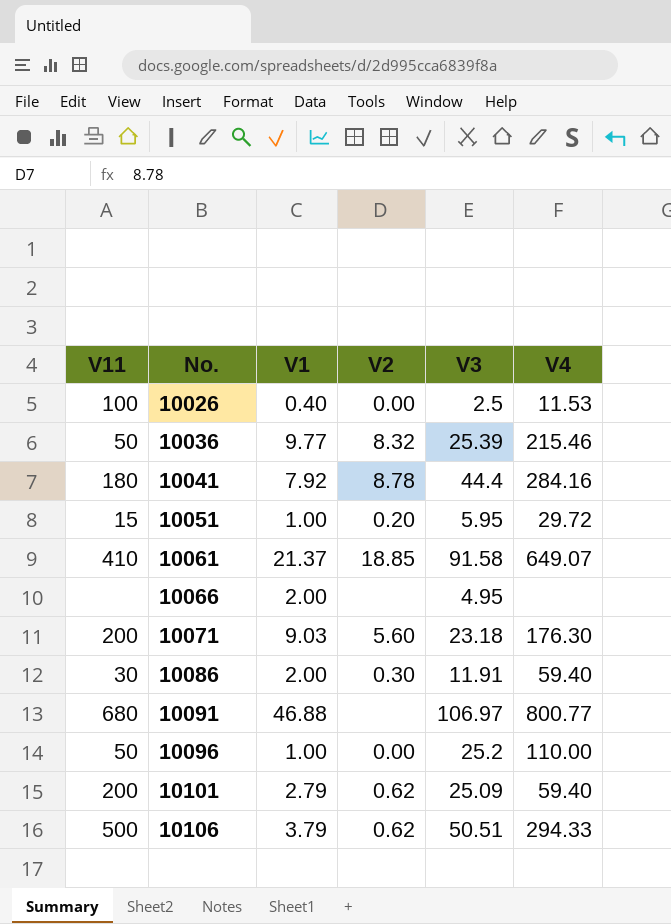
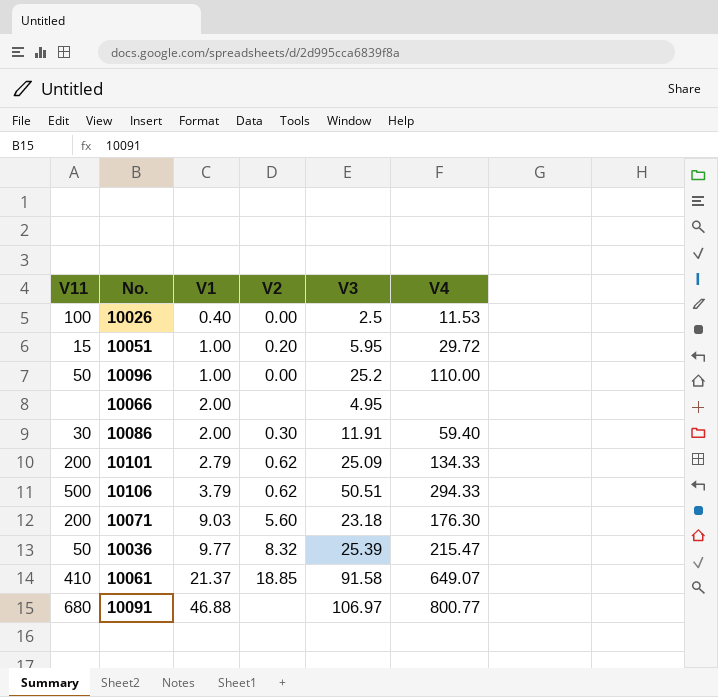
row order: No. ascending -> V1 ascending
row 10041: 180 | 7.92 | 8.78 | 44.4 | 284.16 -> none
10101 | V4: 59.40 -> 134.33
10036 | V4: 215.46 -> 215.47

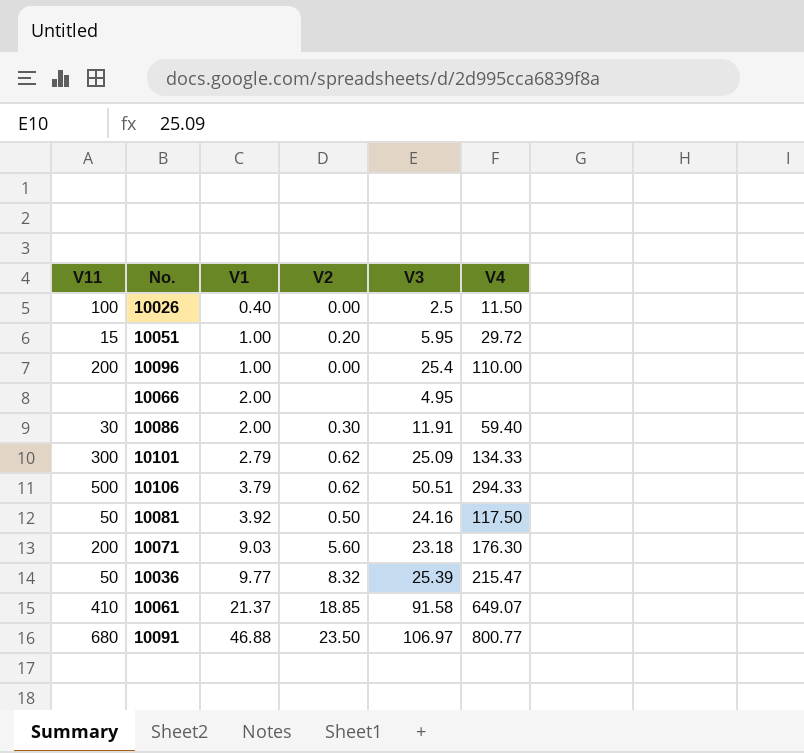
10026 | V4: 11.53 -> 11.50
10096 | V11: 50 -> 200
10096 | V3: 25.2 -> 25.4
10101 | V11: 200 -> 300
row 10081: none -> 50 | 3.92 | 0.50 | 24.16 | 117.50
10091 | V2: none -> 23.50

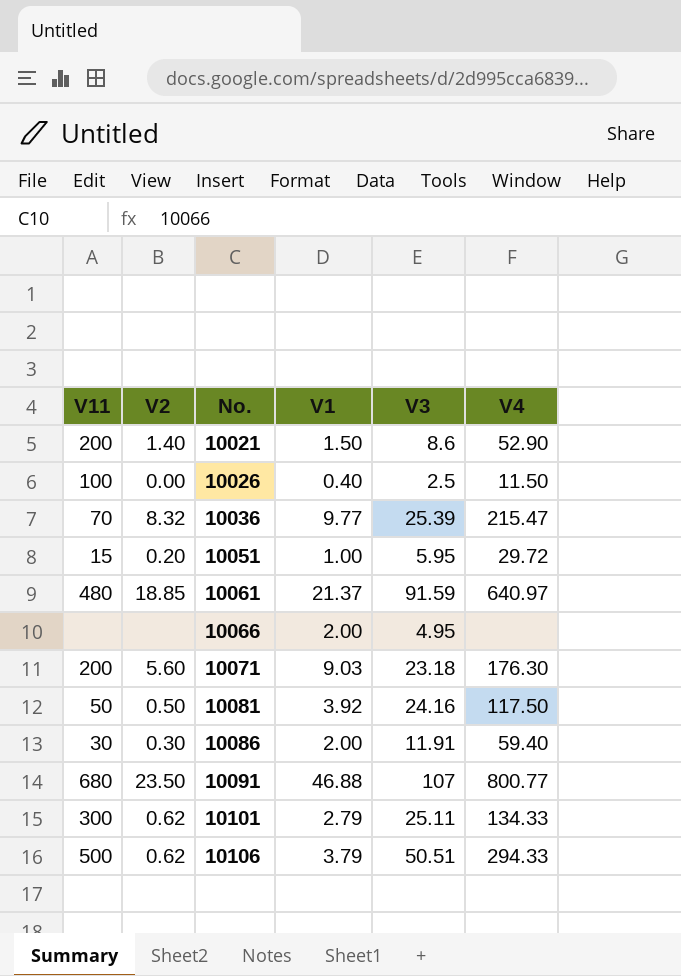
row order: V1 ascending -> No. ascending
column V2 | position: 4 -> 2
row 10096: 200 | 1.00 | 0.00 | 25.4 | 110.00 -> none
row 10021: none -> 200 | 1.40 | 1.50 | 8.6 | 52.90
10036 | V11: 50 -> 70
10061 | V11: 410 -> 480
10061 | V3: 91.58 -> 91.59
10061 | V4: 649.07 -> 640.97
10091 | V3: 106.97 -> 107
10101 | V3: 25.09 -> 25.11

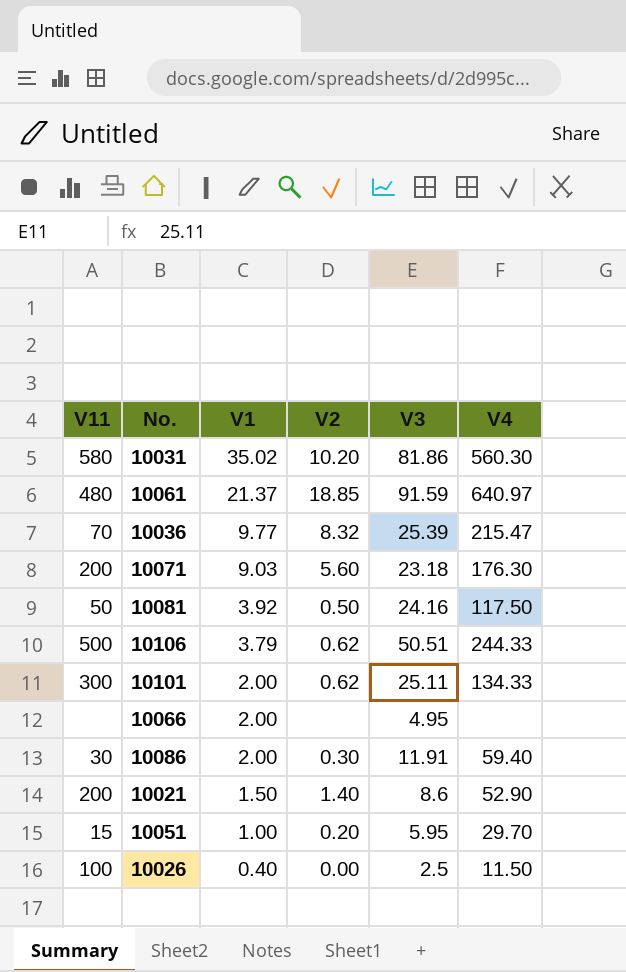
row order: No. ascending -> V1 descending
column V2 | position: 2 -> 4
row 10091: 680 | 23.50 | 46.88 | 107 | 800.77 -> none
row 10031: none -> 580 | 35.02 | 10.20 | 81.86 | 560.30
10106 | V4: 294.33 -> 244.33
10101 | V1: 2.79 -> 2.00
10051 | V4: 29.72 -> 29.70

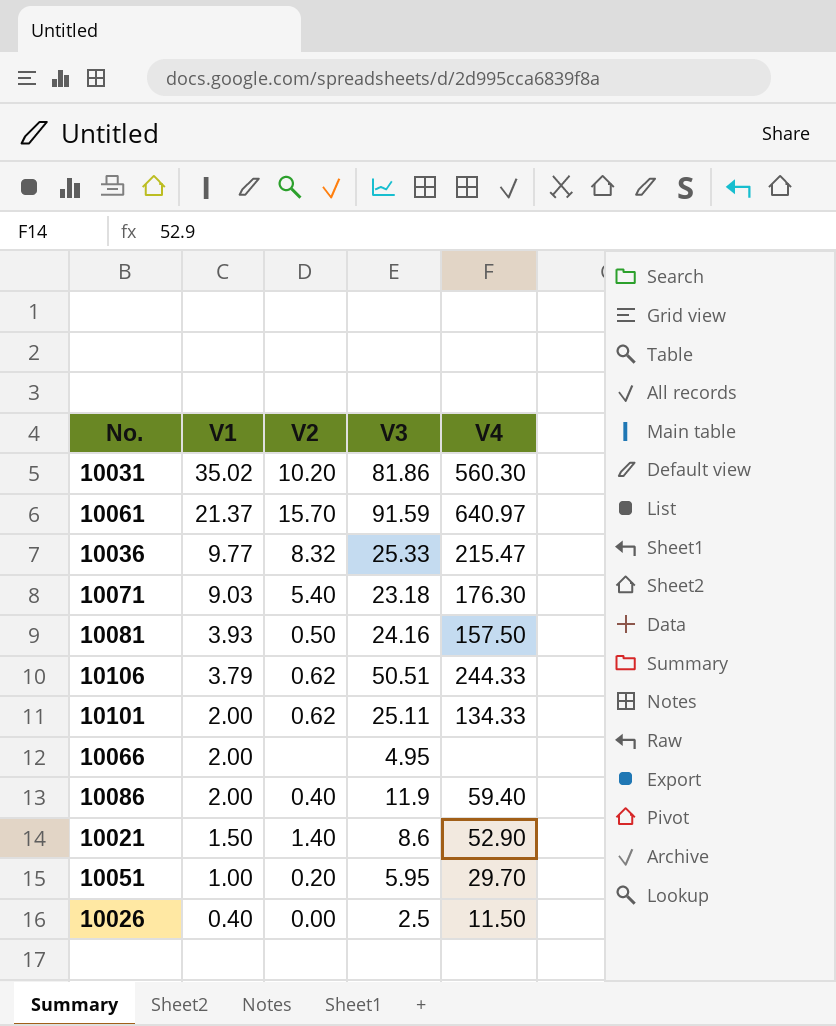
column V11 | position: 1 -> none
10061 | V2: 18.85 -> 15.70
10036 | V3: 25.39 -> 25.33
10071 | V2: 5.60 -> 5.40
10081 | V1: 3.92 -> 3.93
10081 | V4: 117.50 -> 157.50
10086 | V2: 0.30 -> 0.40
10086 | V3: 11.91 -> 11.9

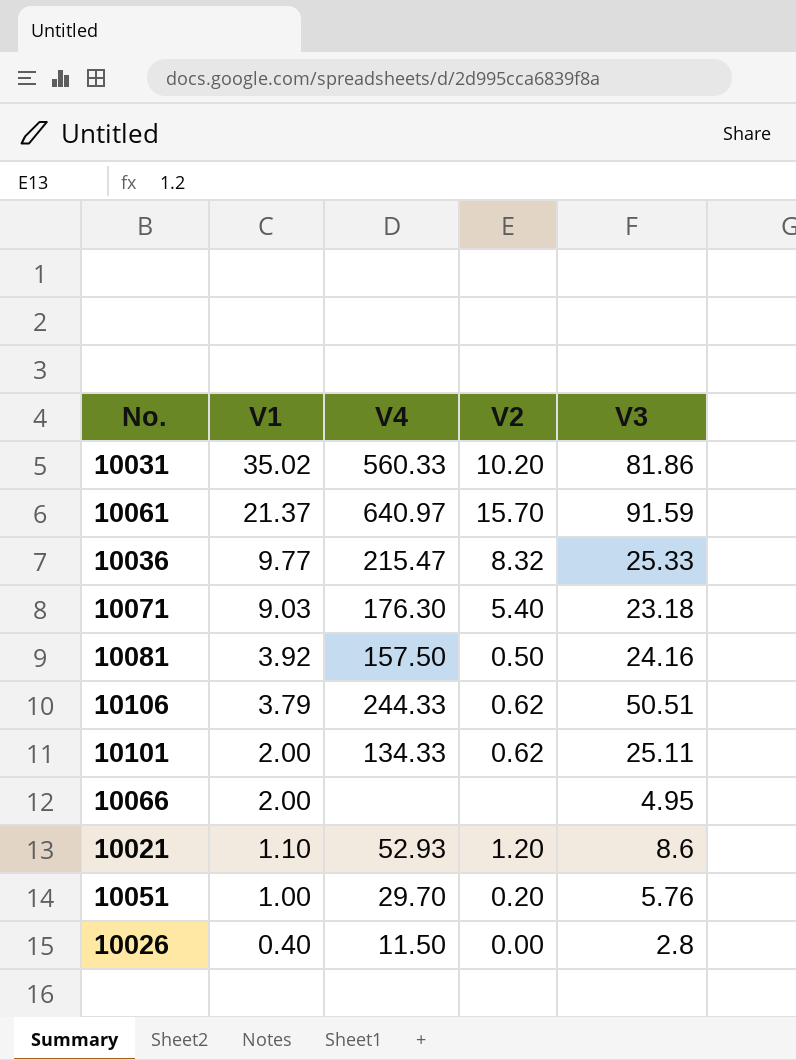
column V4 | position: 5 -> 3
row 10086: 2.00 | 0.40 | 11.9 | 59.40 -> none
10031 | V4: 560.30 -> 560.33
10081 | V1: 3.93 -> 3.92
10021 | V1: 1.50 -> 1.10
10021 | V4: 52.90 -> 52.93
10021 | V2: 1.40 -> 1.20
10051 | V3: 5.95 -> 5.76
10026 | V3: 2.5 -> 2.8

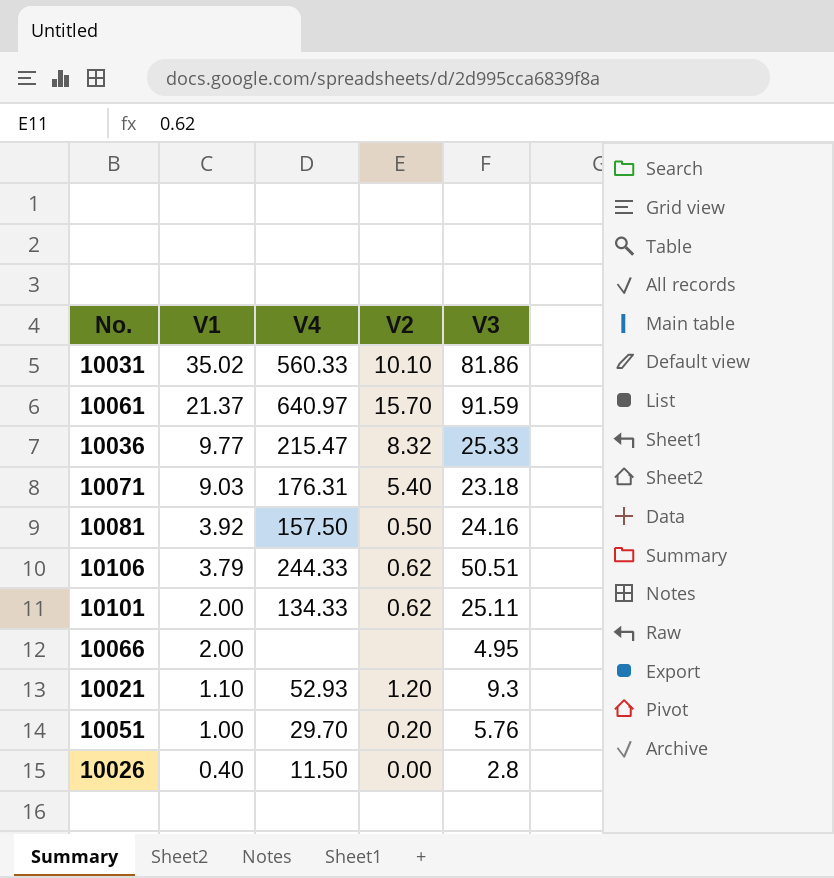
10031 | V2: 10.20 -> 10.10
10071 | V4: 176.30 -> 176.31
10021 | V3: 8.6 -> 9.3

